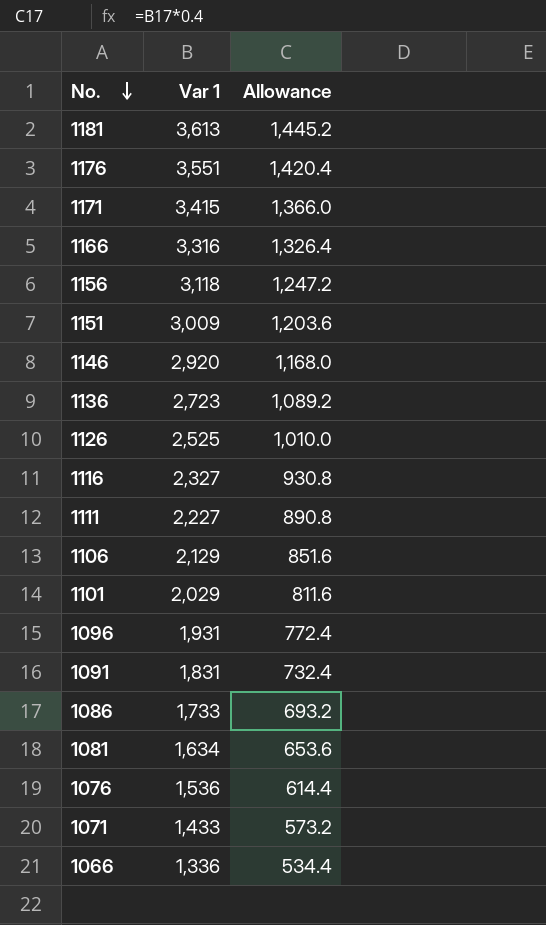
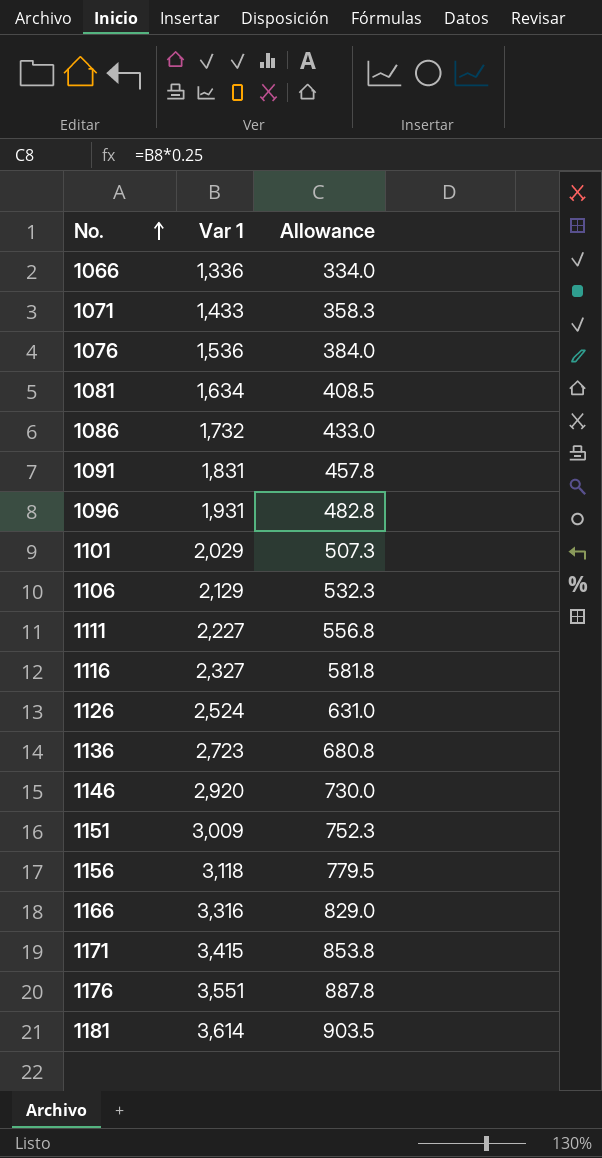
row order: No. descending -> No. ascending
column Allowance | formula: [Var 1] * 0.4 -> [Var 1] * 0.25
1086 | Var 1: 1,733 -> 1,732
1126 | Var 1: 2,525 -> 2,524
1181 | Var 1: 3,613 -> 3,614

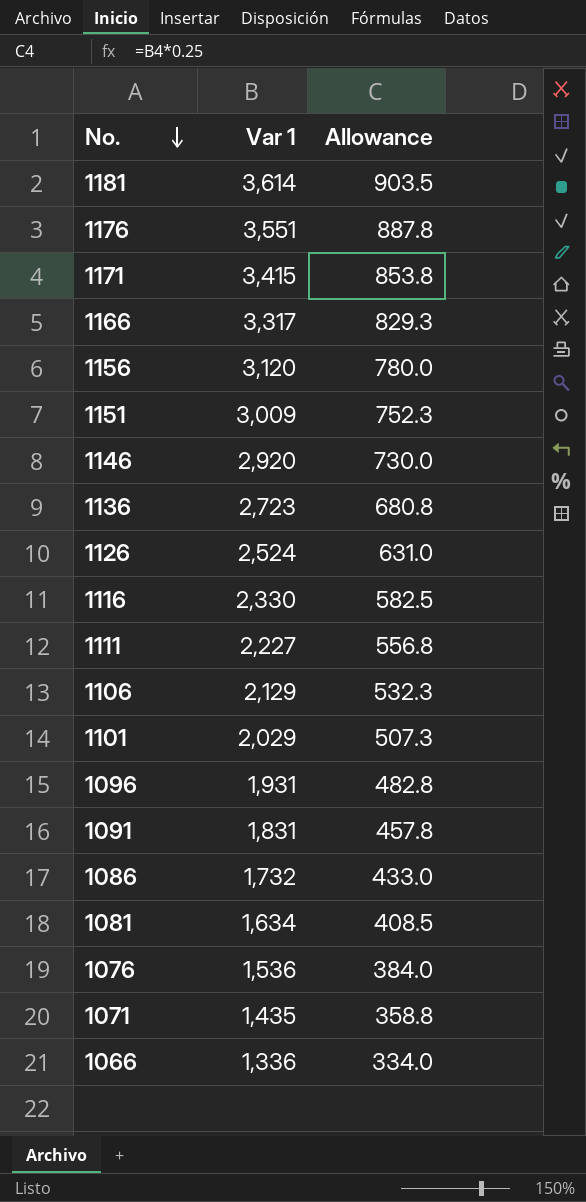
row order: No. ascending -> No. descending
1166 | Var 1: 3,316 -> 3,317
1166 | Allowance: 829.0 -> 829.3
1156 | Var 1: 3,118 -> 3,120
1156 | Allowance: 779.5 -> 780.0
1116 | Var 1: 2,327 -> 2,330
1116 | Allowance: 581.8 -> 582.5
1071 | Var 1: 1,433 -> 1,435
1071 | Allowance: 358.3 -> 358.8

